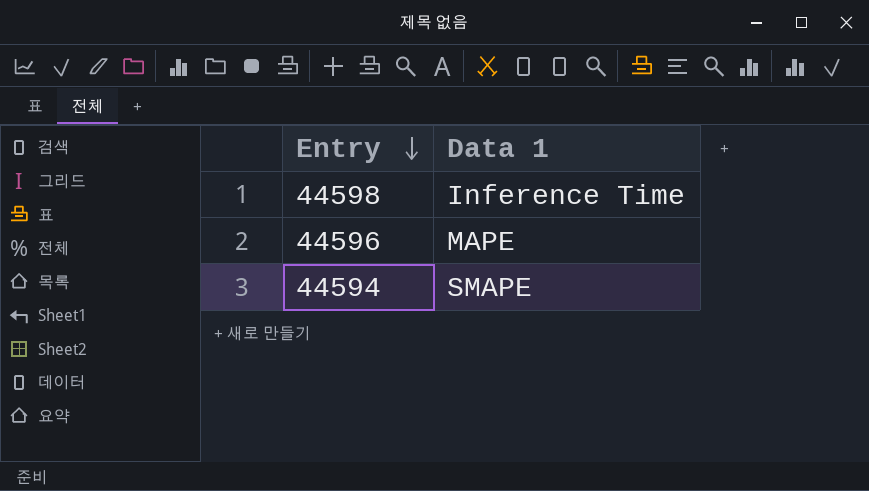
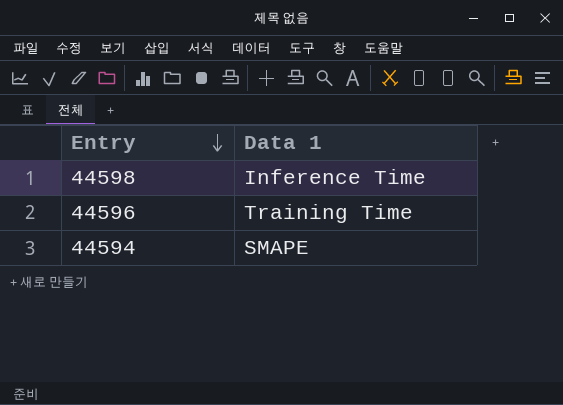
44596 | Data 1: MAPE -> Training Time

